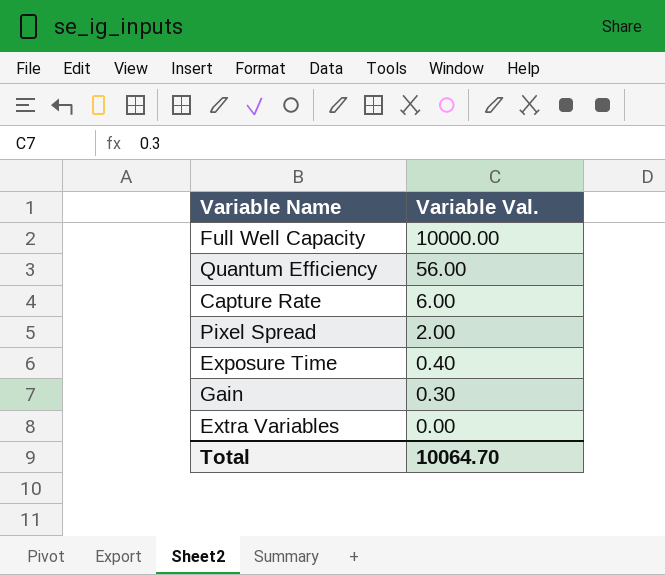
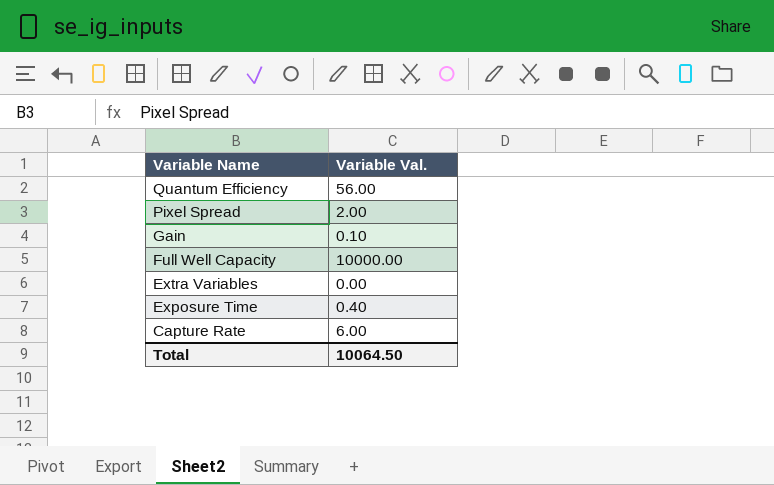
row order: Variable Val. descending -> Variable Name descending
Gain | Variable Val.: 0.30 -> 0.10
Total | Variable Val.: 10064.70 -> 10064.50

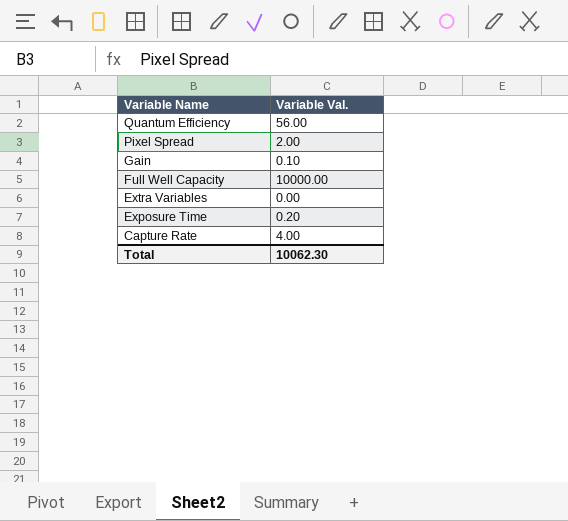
Exposure Time | Variable Val.: 0.40 -> 0.20
Capture Rate | Variable Val.: 6.00 -> 4.00
Total | Variable Val.: 10064.50 -> 10062.30

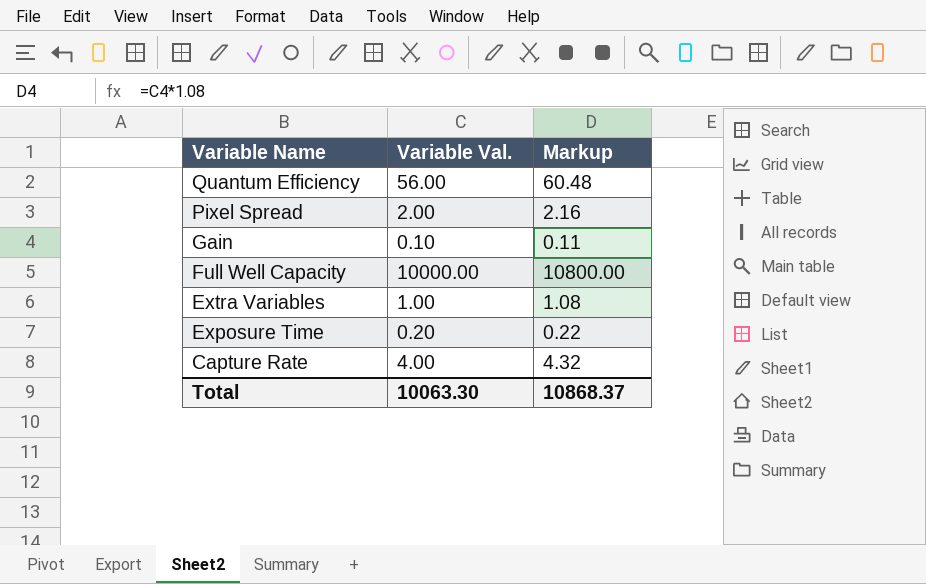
column Markup | formula: none -> [Variable Val.] * 1.08
Extra Variables | Variable Val.: 0.00 -> 1.00
Total | Variable Val.: 10062.30 -> 10063.30

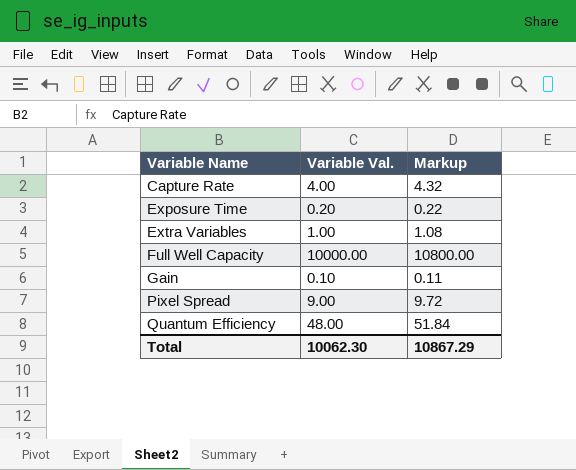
row order: Variable Name descending -> Variable Name ascending
Pixel Spread | Variable Val.: 2.00 -> 9.00
Pixel Spread | Markup: 2.16 -> 9.72
Quantum Efficiency | Variable Val.: 56.00 -> 48.00
Quantum Efficiency | Markup: 60.48 -> 51.84
Total | Variable Val.: 10063.30 -> 10062.30
Total | Markup: 10868.37 -> 10867.29

